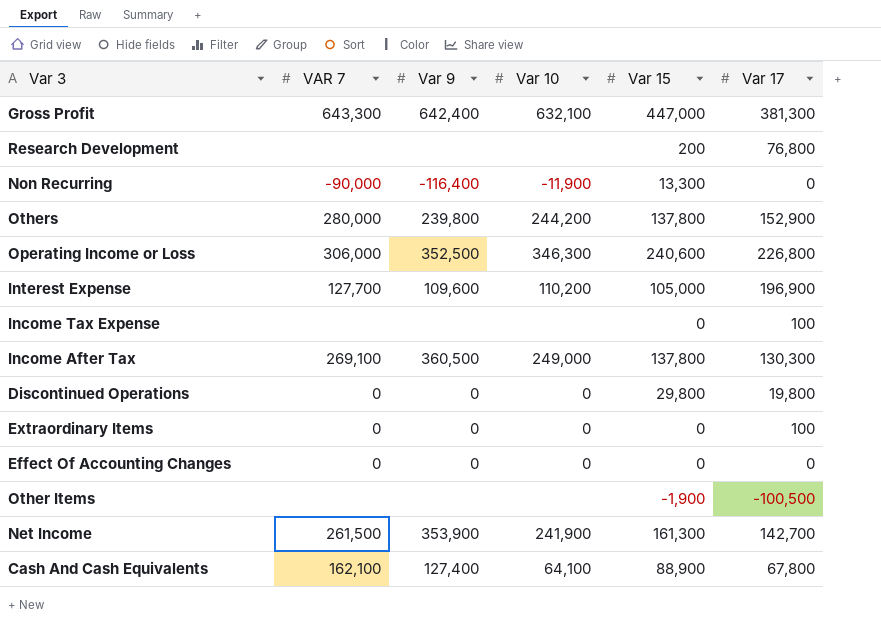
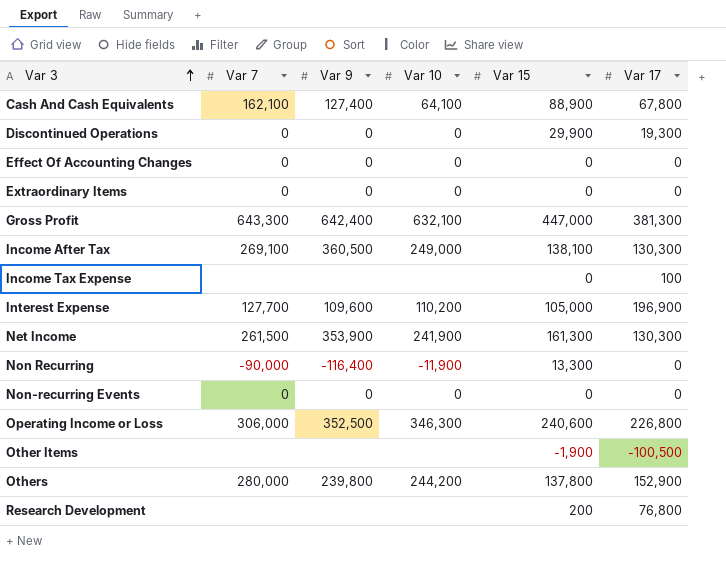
row order: none -> Var 3 ascending
column name: VAR 7 -> Var 7
Discontinued Operations | Var 15: 29,800 -> 29,900
Discontinued Operations | Var 17: 19,800 -> 19,300
Extraordinary Items | Var 17: 100 -> 0
Income After Tax | Var 15: 137,800 -> 138,100
Net Income | Var 17: 142,700 -> 130,300
row Non-recurring Events: none -> 0 | 0 | 0 | 0 | 0

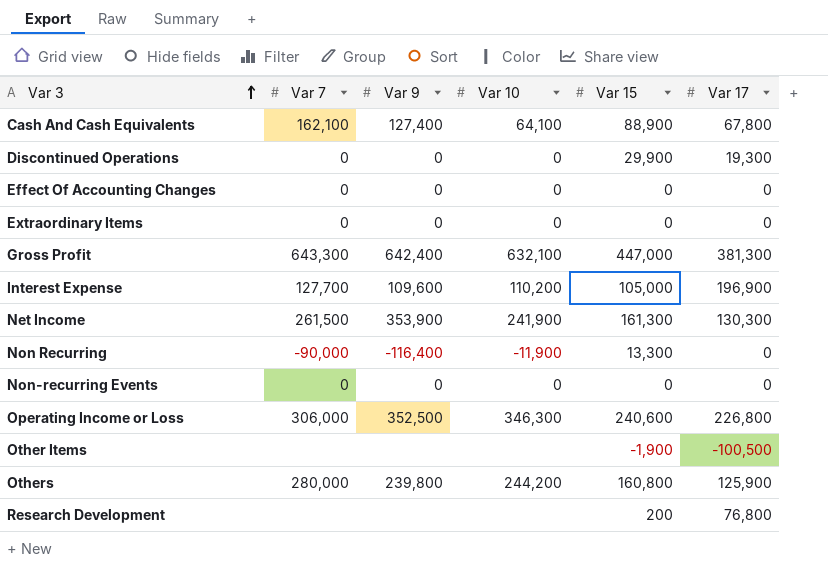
row Income After Tax: 269,100 | 360,500 | 249,000 | 138,100 | 130,300 -> none
row Income Tax Expense: none | none | none | 0 | 100 -> none
Others | Var 15: 137,800 -> 160,800
Others | Var 17: 152,900 -> 125,900

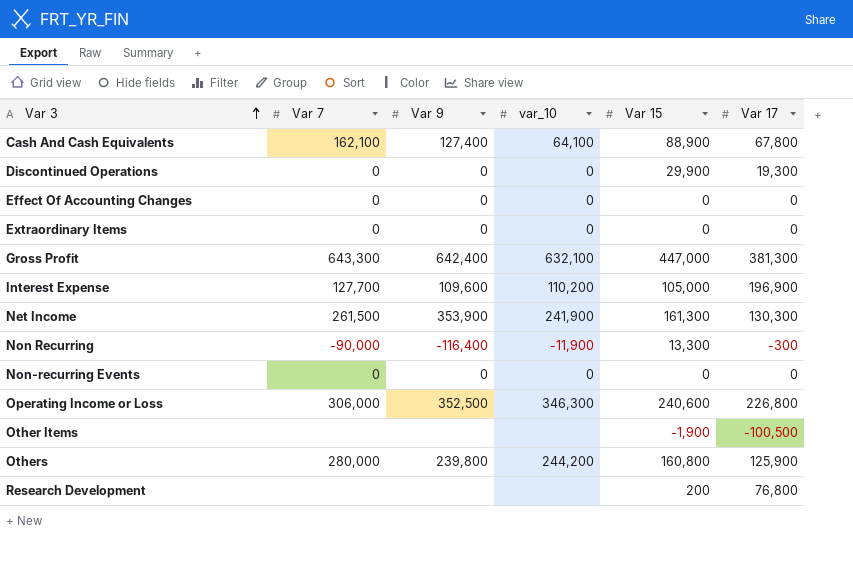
column name: Var 10 -> var_10
Non Recurring | Var 17: 0 -> -300

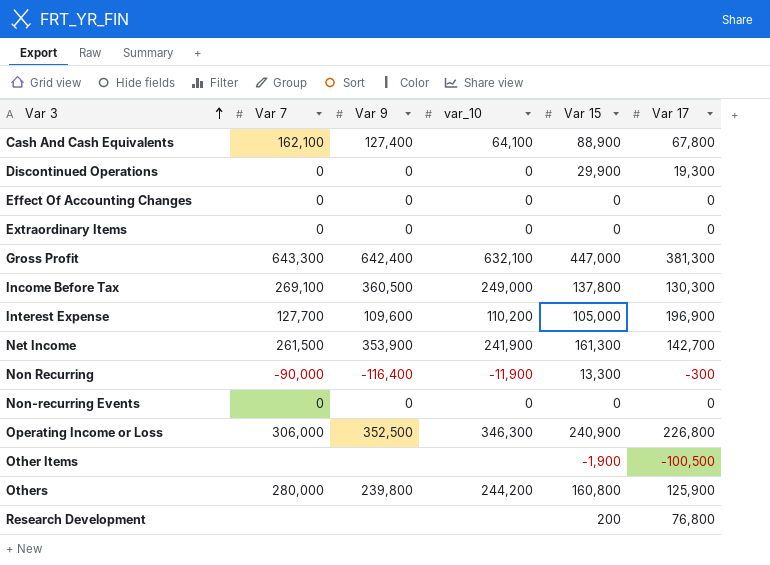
row Income Before Tax: none -> 269,100 | 360,500 | 249,000 | 137,800 | 130,300
Net Income | Var 17: 130,300 -> 142,700
Operating Income or Loss | Var 15: 240,600 -> 240,900

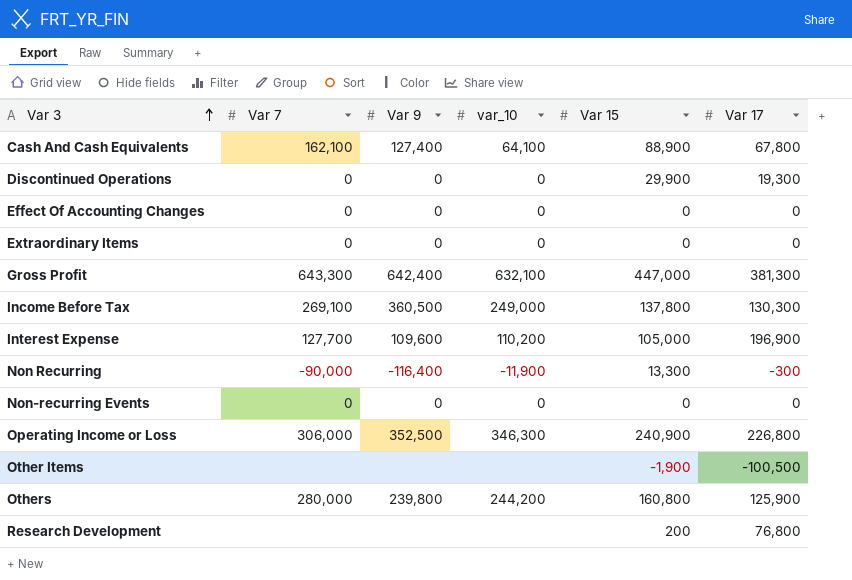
row Net Income: 261,500 | 353,900 | 241,900 | 161,300 | 142,700 -> none

